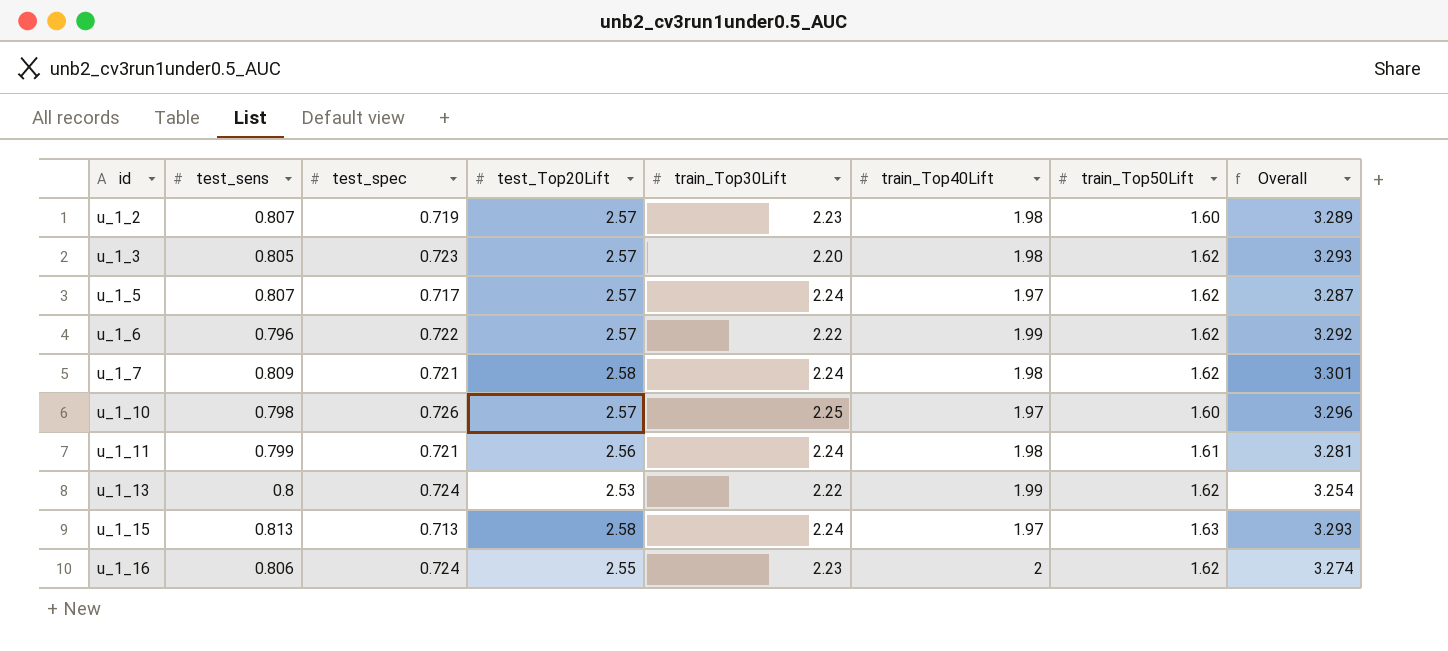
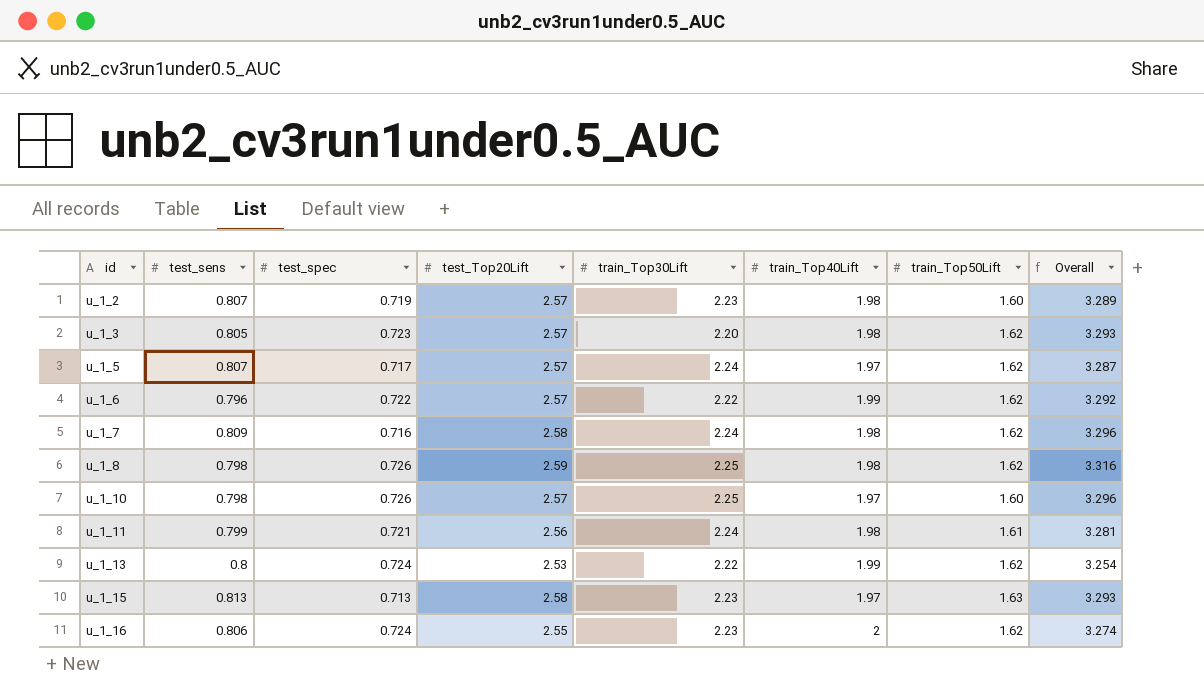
u_1_7 | test_spec: 0.721 -> 0.716
u_1_7 | Overall: 3.301 -> 3.296
row u_1_8: none -> 0.798 | 0.726 | 2.59 | 2.25 | 1.98 | 1.62 | 3.316
u_1_15 | train_Top30Lift: 2.24 -> 2.23

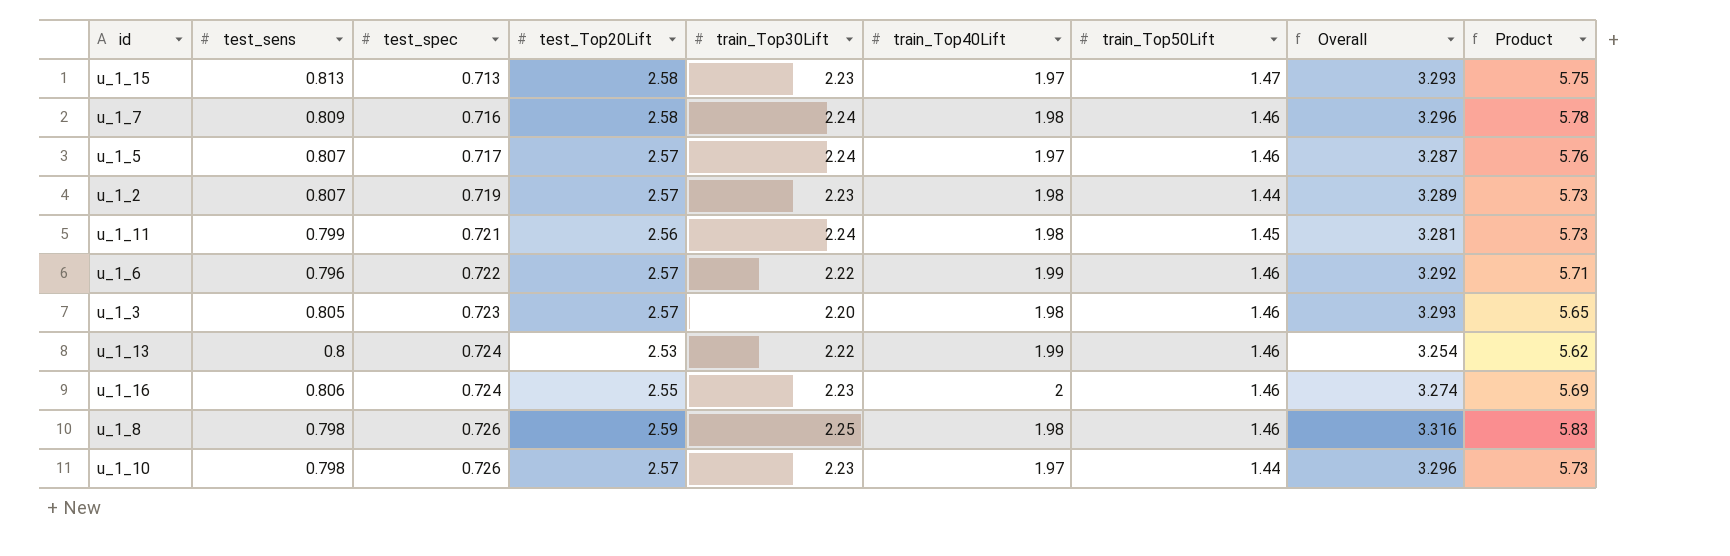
row order: id ascending -> test_spec ascending
column Product | formula: none -> [test_Top20Lift] * [train_Top30Lift]
u_1_15 | train_Top50Lift: 1.63 -> 1.47
u_1_7 | train_Top50Lift: 1.62 -> 1.46
u_1_5 | train_Top50Lift: 1.62 -> 1.46
u_1_2 | train_Top50Lift: 1.60 -> 1.44
u_1_11 | train_Top50Lift: 1.61 -> 1.45
u_1_6 | train_Top50Lift: 1.62 -> 1.46
u_1_3 | train_Top50Lift: 1.62 -> 1.46
u_1_13 | train_Top50Lift: 1.62 -> 1.46
u_1_16 | train_Top50Lift: 1.62 -> 1.46
u_1_8 | train_Top50Lift: 1.62 -> 1.46
u_1_10 | train_Top30Lift: 2.25 -> 2.23
u_1_10 | train_Top50Lift: 1.60 -> 1.44

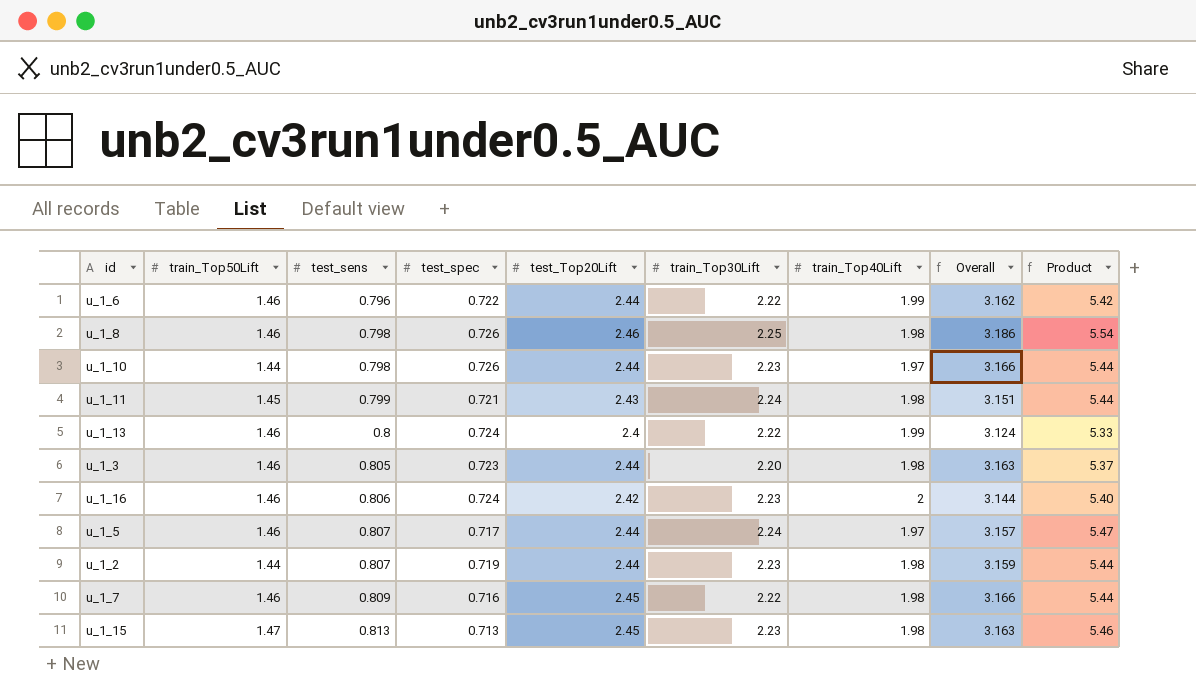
row order: test_spec ascending -> test_sens ascending
column train_Top50Lift | position: 7 -> 2
u_1_6 | test_Top20Lift: 2.57 -> 2.44
u_1_6 | Overall: 3.292 -> 3.162
u_1_6 | Product: 5.71 -> 5.42
u_1_8 | test_Top20Lift: 2.59 -> 2.46
u_1_8 | Overall: 3.316 -> 3.186
u_1_8 | Product: 5.83 -> 5.54
u_1_10 | test_Top20Lift: 2.57 -> 2.44
u_1_10 | Overall: 3.296 -> 3.166
u_1_10 | Product: 5.73 -> 5.44
u_1_11 | test_Top20Lift: 2.56 -> 2.43
u_1_11 | Overall: 3.281 -> 3.151
u_1_11 | Product: 5.73 -> 5.44
u_1_13 | test_Top20Lift: 2.53 -> 2.4
u_1_13 | Overall: 3.254 -> 3.124
u_1_13 | Product: 5.62 -> 5.33
u_1_3 | test_Top20Lift: 2.57 -> 2.44
u_1_3 | Overall: 3.293 -> 3.163
u_1_3 | Product: 5.65 -> 5.37
u_1_16 | test_Top20Lift: 2.55 -> 2.42
u_1_16 | Overall: 3.274 -> 3.144
u_1_16 | Product: 5.69 -> 5.40
u_1_5 | test_Top20Lift: 2.57 -> 2.44
u_1_5 | Overall: 3.287 -> 3.157
u_1_5 | Product: 5.76 -> 5.47
u_1_2 | test_Top20Lift: 2.57 -> 2.44
u_1_2 | Overall: 3.289 -> 3.159
u_1_2 | Product: 5.73 -> 5.44
u_1_7 | test_Top20Lift: 2.58 -> 2.45
u_1_7 | train_Top30Lift: 2.24 -> 2.22
u_1_7 | Overall: 3.296 -> 3.166
u_1_7 | Product: 5.78 -> 5.44
u_1_15 | test_Top20Lift: 2.58 -> 2.45
u_1_15 | train_Top40Lift: 1.97 -> 1.98
u_1_15 | Overall: 3.293 -> 3.163
u_1_15 | Product: 5.75 -> 5.46

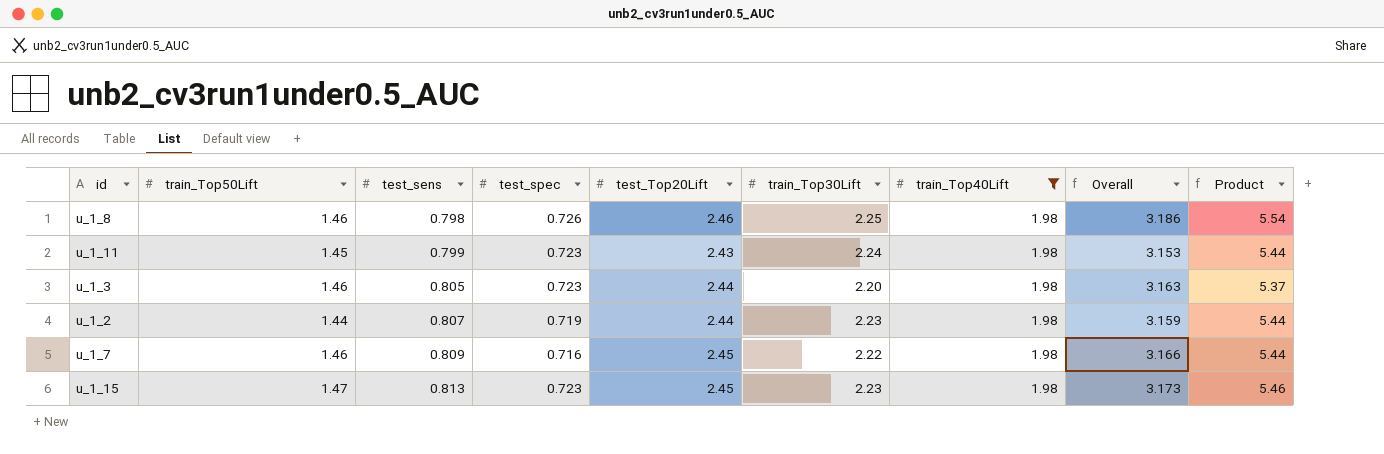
filter: none -> train_Top40Lift = 1.98
u_1_11 | test_spec: 0.721 -> 0.723
u_1_11 | Overall: 3.151 -> 3.153
u_1_15 | test_spec: 0.713 -> 0.723
u_1_15 | Overall: 3.163 -> 3.173

